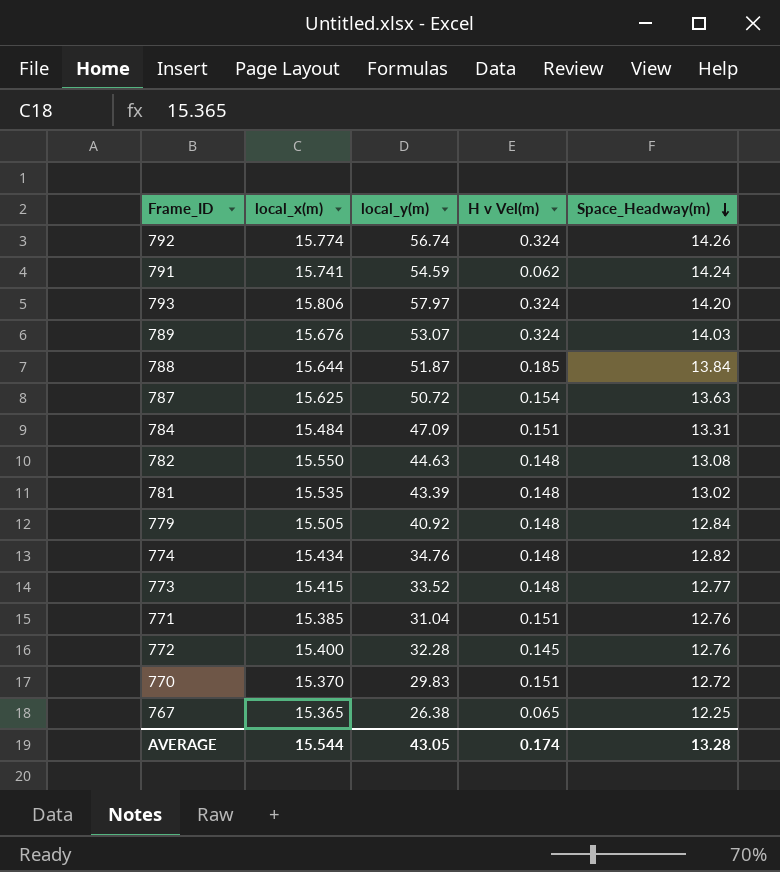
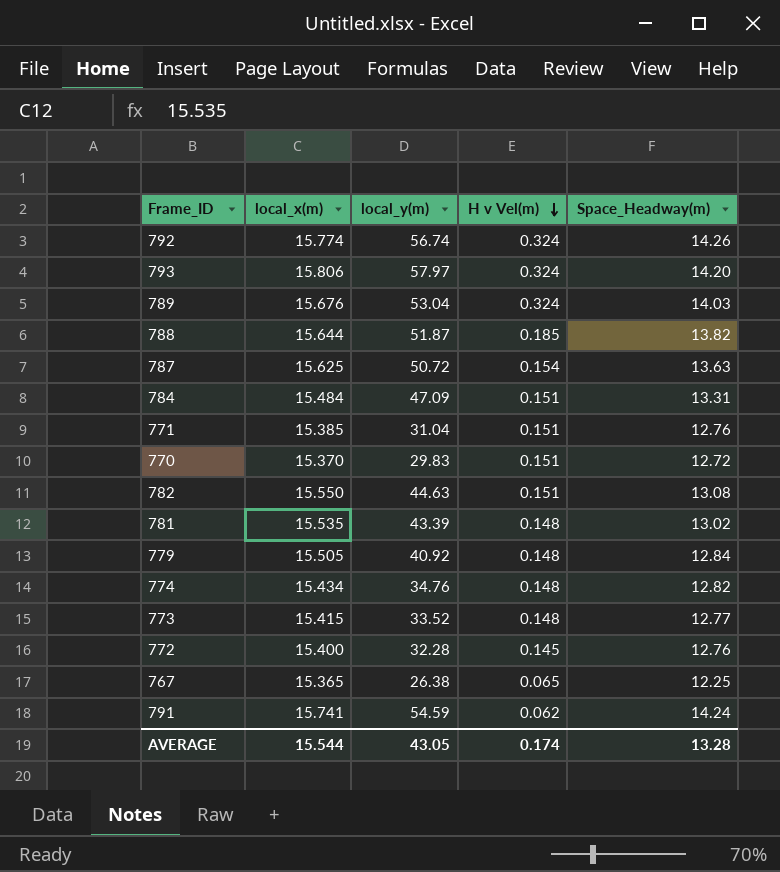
row order: Space_Headway(m) descending -> H v Vel(m) descending
789 | local_y(m): 53.07 -> 53.04
788 | Space_Headway(m): 13.84 -> 13.82
782 | H v Vel(m): 0.148 -> 0.151

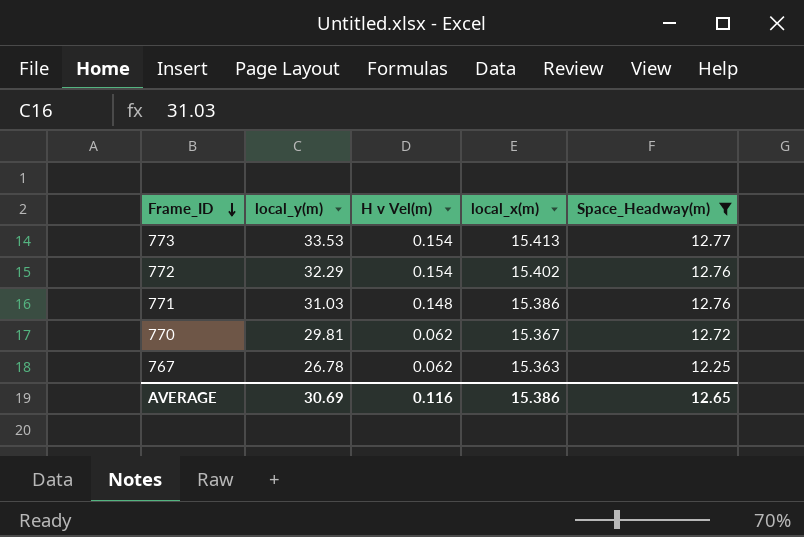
filter: none -> Space_Headway(m) <= 12.77
row order: H v Vel(m) descending -> Frame_ID descending
column local_x(m) | position: 2 -> 4
773 | local_y(m): 33.52 -> 33.53
773 | H v Vel(m): 0.148 -> 0.154
773 | local_x(m): 15.415 -> 15.413
772 | local_y(m): 32.28 -> 32.29
772 | H v Vel(m): 0.145 -> 0.154
772 | local_x(m): 15.400 -> 15.402
771 | local_y(m): 31.04 -> 31.03
771 | H v Vel(m): 0.151 -> 0.148
771 | local_x(m): 15.385 -> 15.386
770 | local_y(m): 29.83 -> 29.81
770 | H v Vel(m): 0.151 -> 0.062
770 | local_x(m): 15.370 -> 15.367
767 | local_y(m): 26.38 -> 26.78
767 | H v Vel(m): 0.065 -> 0.062
767 | local_x(m): 15.365 -> 15.363
AVERAGE | local_y(m): 43.05 -> 30.69
AVERAGE | H v Vel(m): 0.174 -> 0.116
AVERAGE | local_x(m): 15.544 -> 15.386
AVERAGE | Space_Headway(m): 13.28 -> 12.65

